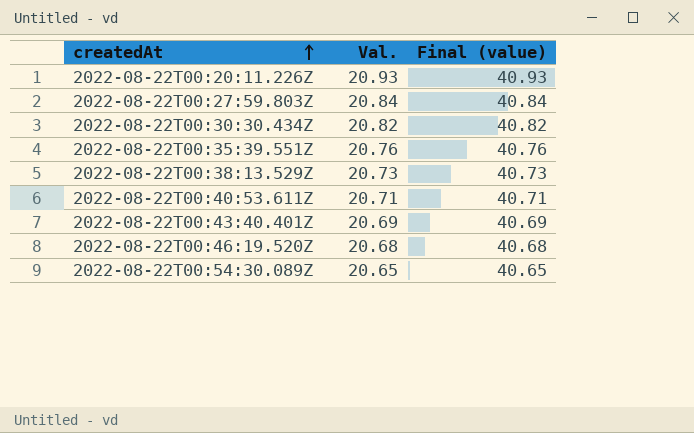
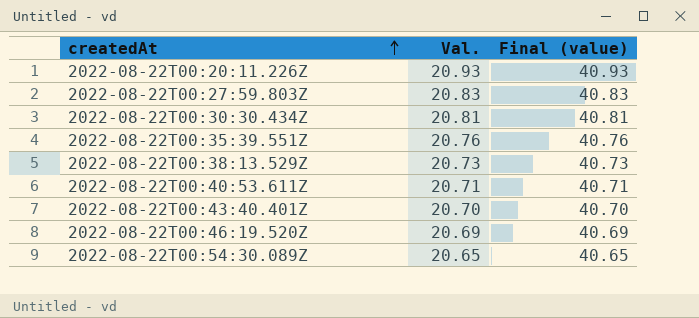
2022-08-22T00:27:59.803Z | Val.: 20.84 -> 20.83
2022-08-22T00:27:59.803Z | Final (value): 40.84 -> 40.83
2022-08-22T00:30:30.434Z | Val.: 20.82 -> 20.81
2022-08-22T00:30:30.434Z | Final (value): 40.82 -> 40.81
2022-08-22T00:43:40.401Z | Val.: 20.69 -> 20.70
2022-08-22T00:43:40.401Z | Final (value): 40.69 -> 40.70
2022-08-22T00:46:19.520Z | Val.: 20.68 -> 20.69
2022-08-22T00:46:19.520Z | Final (value): 40.68 -> 40.69

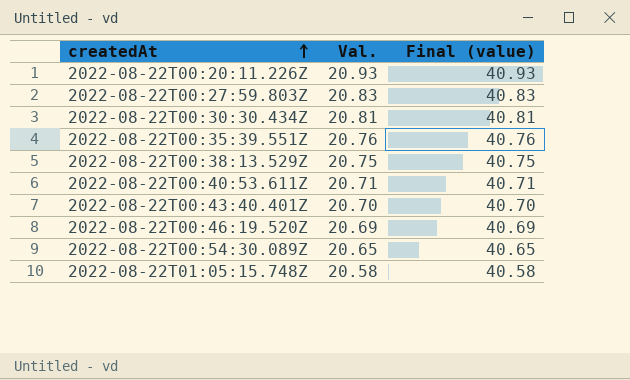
2022-08-22T00:38:13.529Z | Val.: 20.73 -> 20.75
2022-08-22T00:38:13.529Z | Final (value): 40.73 -> 40.75
row 2022-08-22T01:05:15.748Z: none -> 20.58 | 40.58

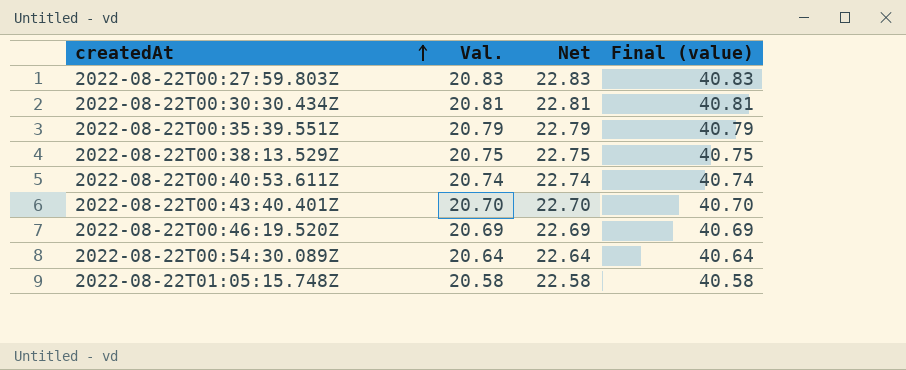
column Net | formula: none -> [Val.] + 2
row 2022-08-22T00:20:11.226Z: 20.93 | 40.93 -> none
2022-08-22T00:35:39.551Z | Val.: 20.76 -> 20.79
2022-08-22T00:35:39.551Z | Final (value): 40.76 -> 40.79
2022-08-22T00:40:53.611Z | Val.: 20.71 -> 20.74
2022-08-22T00:40:53.611Z | Final (value): 40.71 -> 40.74
2022-08-22T00:54:30.089Z | Val.: 20.65 -> 20.64
2022-08-22T00:54:30.089Z | Final (value): 40.65 -> 40.64

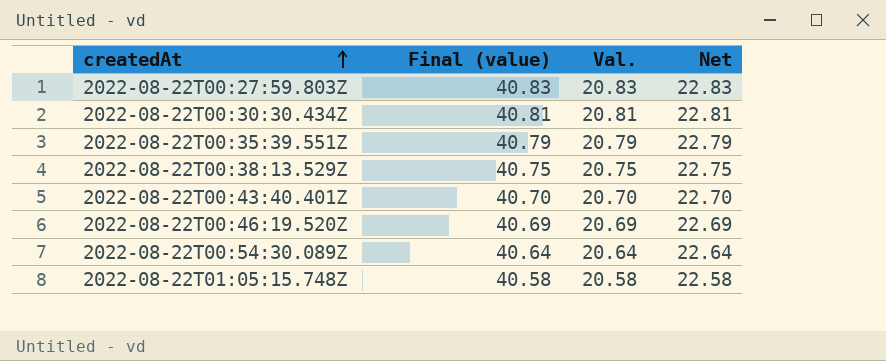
column Final (value) | position: 4 -> 2
row 2022-08-22T00:40:53.611Z: 20.74 | 22.74 | 40.74 -> none

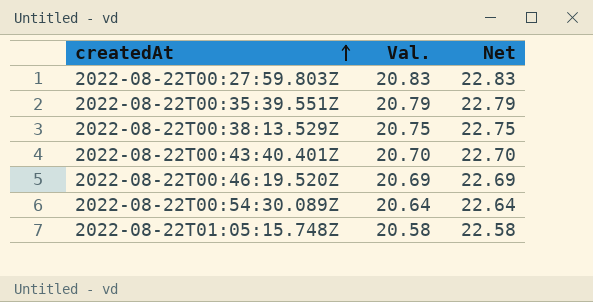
column Final (value) | formula: [Val.] + 20 -> none
row 2022-08-22T00:30:30.434Z: 40.81 | 20.81 | 22.81 -> none

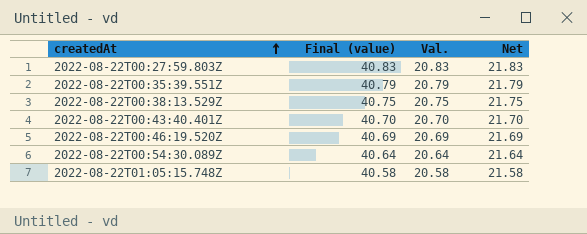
column Final (value) | formula: none -> [Val.] + 20
column Net | formula: [Val.] + 2 -> [Val.] + 1

